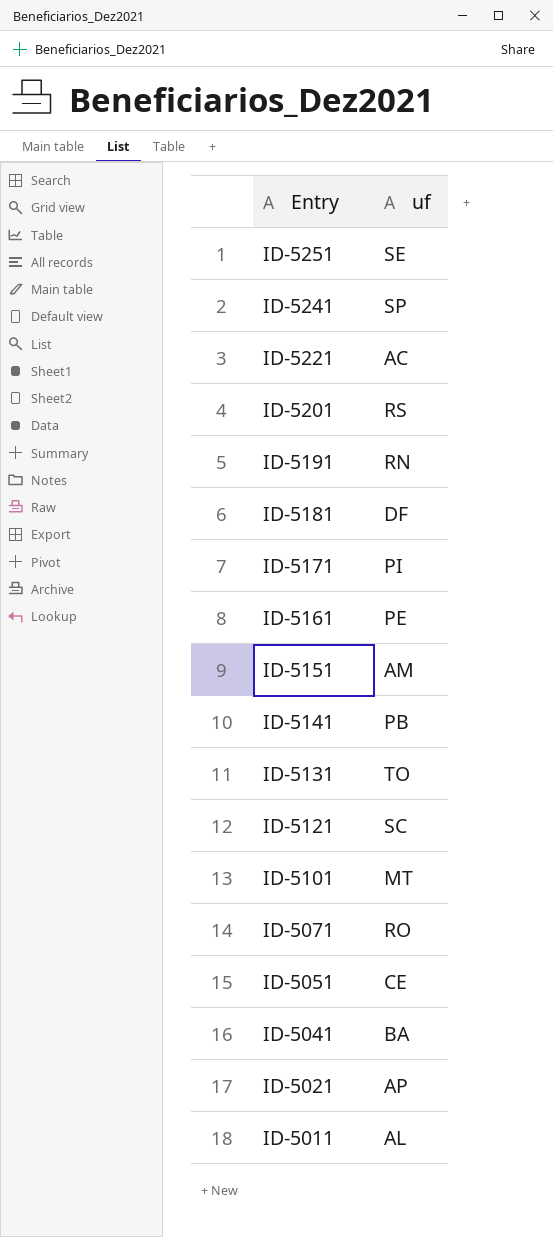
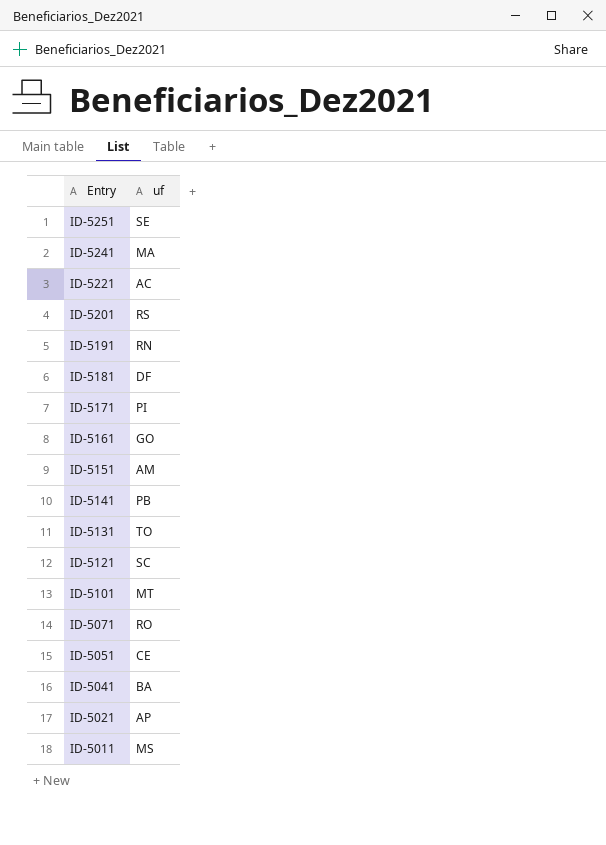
ID-5241 | uf: SP -> MA
ID-5161 | uf: PE -> GO
ID-5011 | uf: AL -> MS

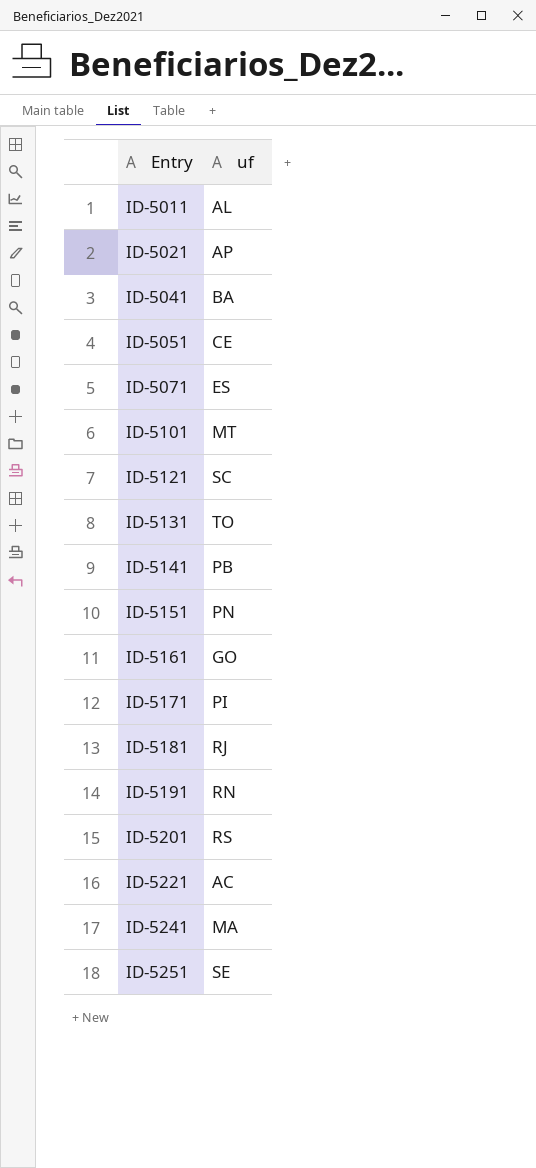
row order: Entry descending -> Entry ascending
ID-5011 | uf: MS -> AL
ID-5071 | uf: RO -> ES
ID-5151 | uf: AM -> PN
ID-5181 | uf: DF -> RJ

